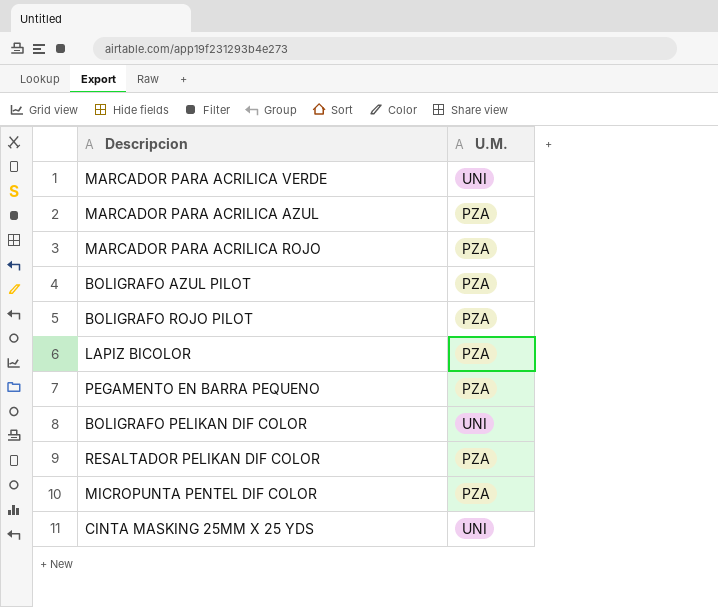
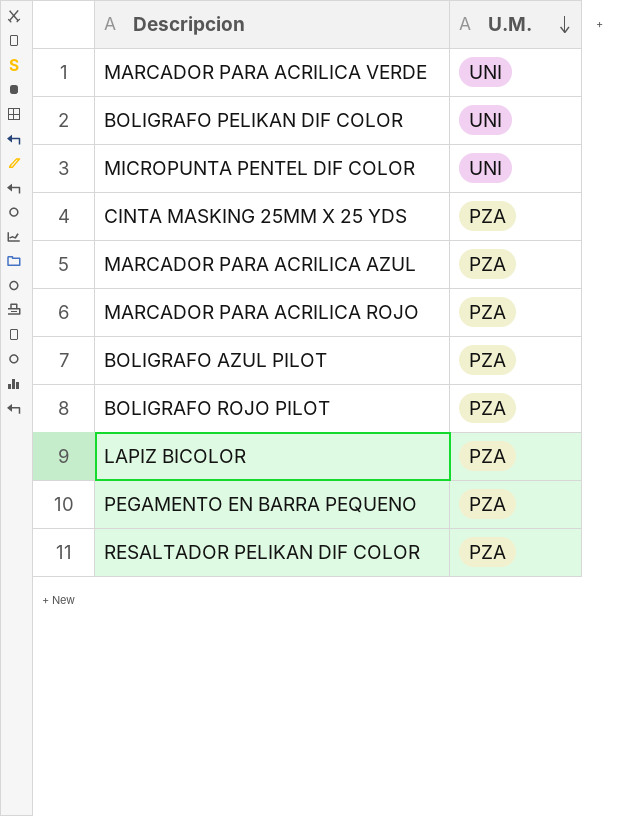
row order: none -> U.M. descending
MICROPUNTA PENTEL DIF COLOR | U.M.: PZA -> UNI
CINTA MASKING 25MM X 25 YDS | U.M.: UNI -> PZA

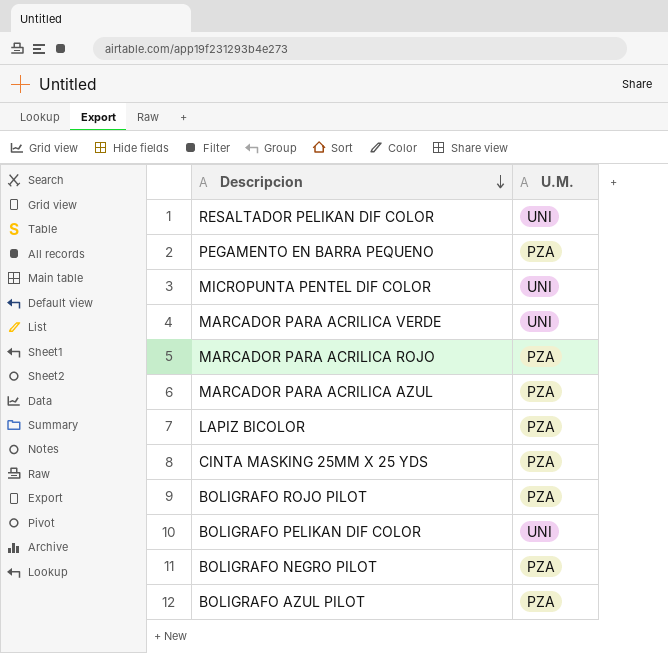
row order: U.M. descending -> Descripcion descending
RESALTADOR PELIKAN DIF COLOR | U.M.: PZA -> UNI
row BOLIGRAFO NEGRO PILOT: none -> PZA

